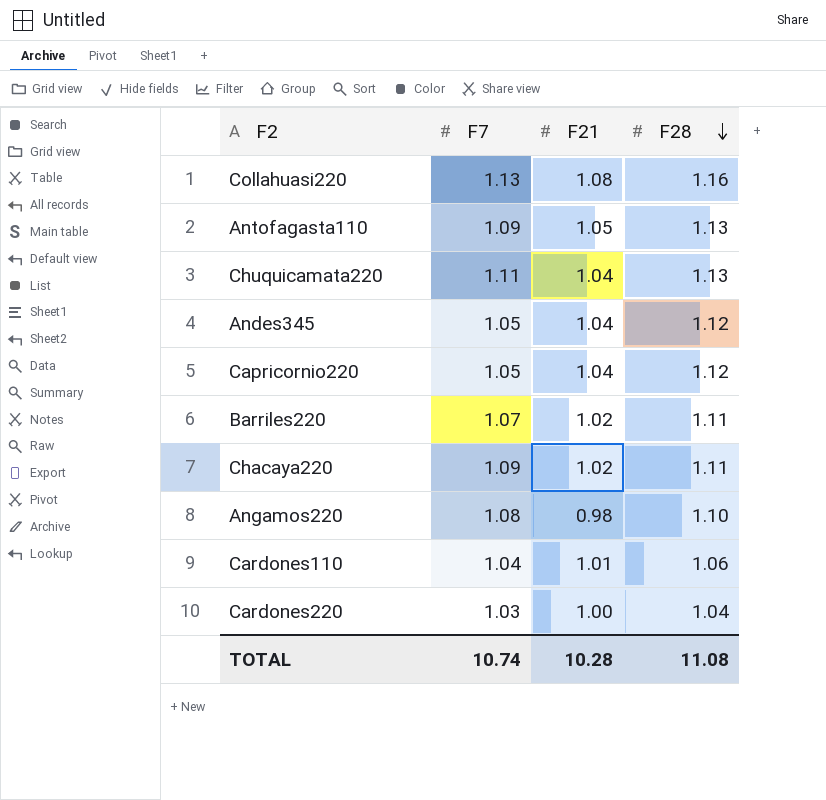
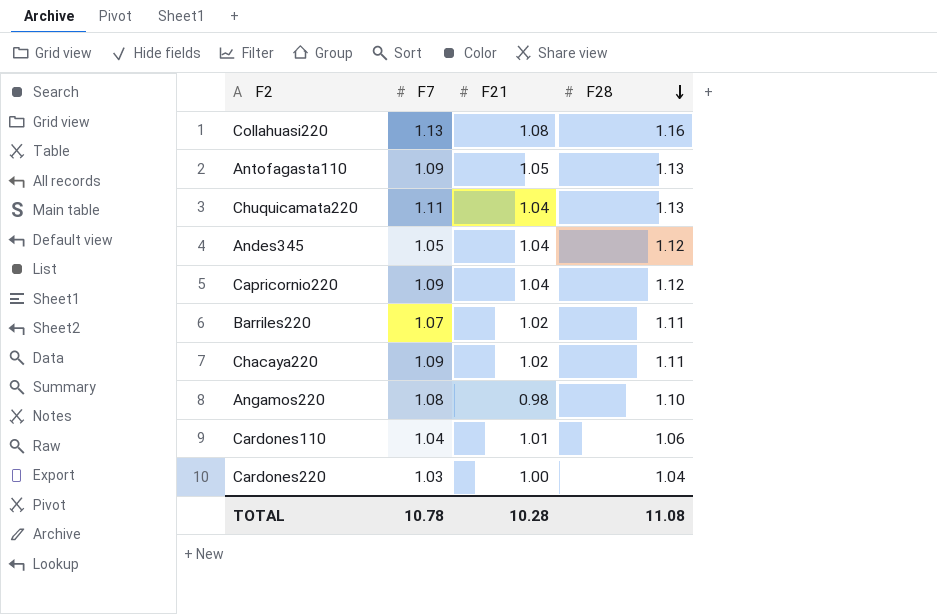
Capricornio220 | F7: 1.05 -> 1.09
TOTAL | F7: 10.74 -> 10.78

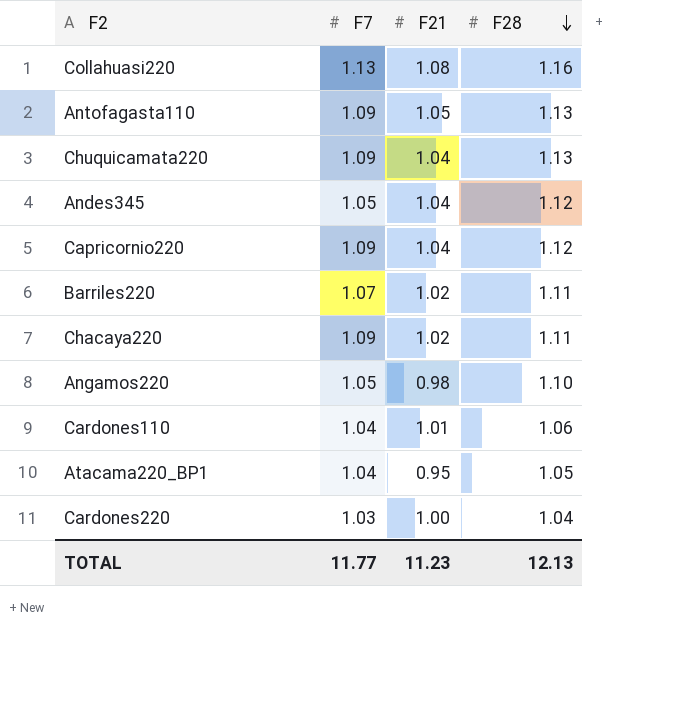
Chuquicamata220 | F7: 1.11 -> 1.09
Angamos220 | F7: 1.08 -> 1.05
row Atacama220_BP1: none -> 1.04 | 0.95 | 1.05
TOTAL | F7: 10.78 -> 11.77
TOTAL | F21: 10.28 -> 11.23
TOTAL | F28: 11.08 -> 12.13

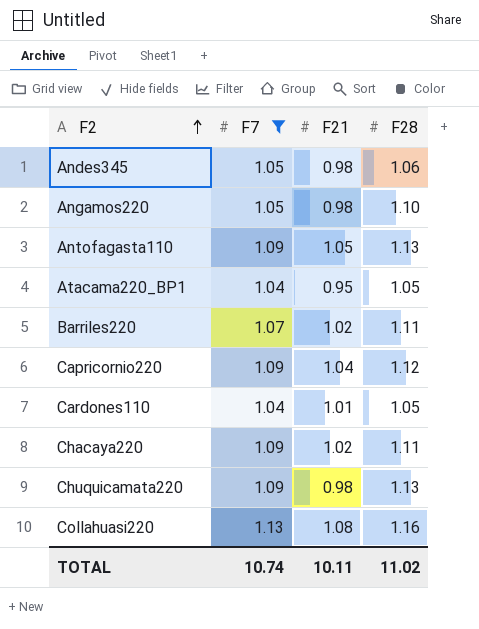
filter: none -> F7 != 1.03
row order: F28 descending -> F2 ascending
Andes345 | F21: 1.04 -> 0.98
Andes345 | F28: 1.12 -> 1.06
Cardones110 | F28: 1.06 -> 1.05
Chuquicamata220 | F21: 1.04 -> 0.98
TOTAL | F7: 11.77 -> 10.74
TOTAL | F21: 11.23 -> 10.11
TOTAL | F28: 12.13 -> 11.02

